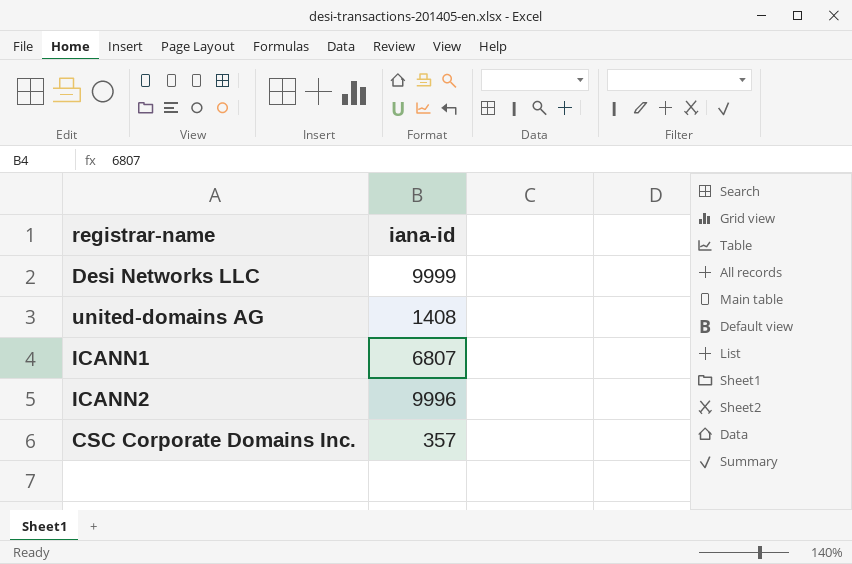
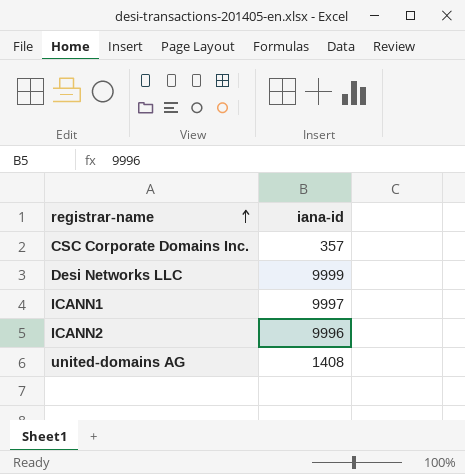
row order: none -> registrar-name ascending
ICANN1 | iana-id: 6807 -> 9997

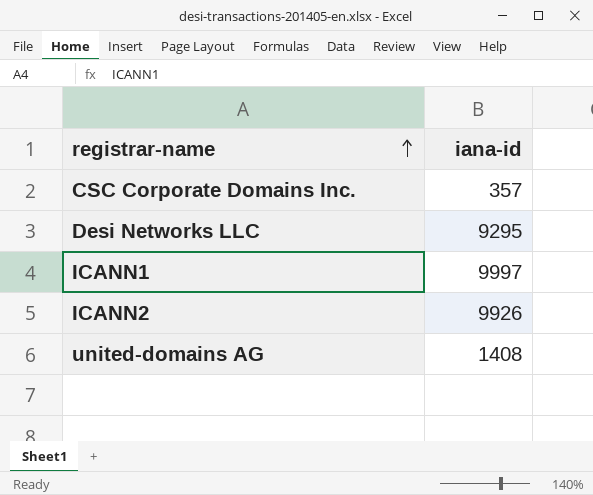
Desi Networks LLC | iana-id: 9999 -> 9295
ICANN2 | iana-id: 9996 -> 9926

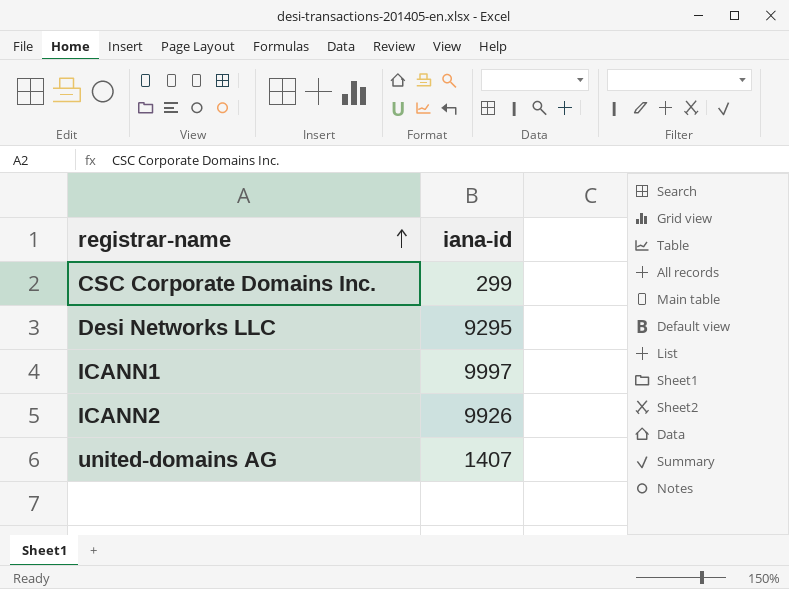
CSC Corporate Domains Inc. | iana-id: 357 -> 299
united-domains AG | iana-id: 1408 -> 1407

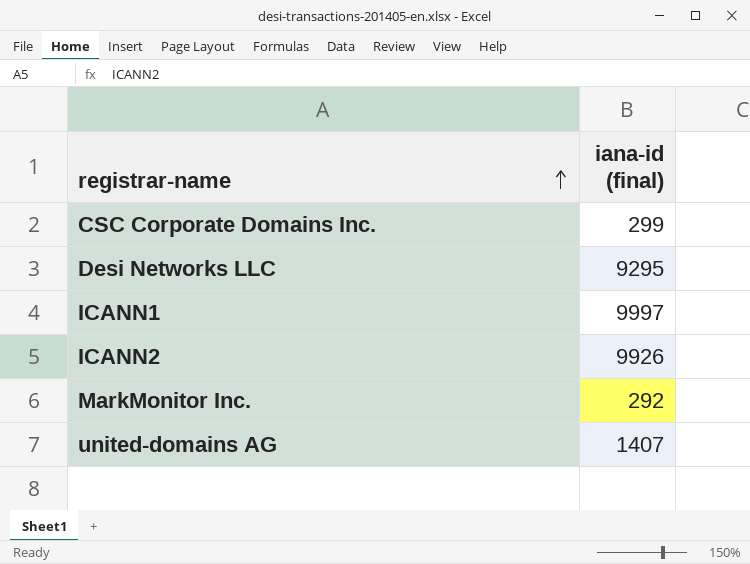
column name: iana-id -> iana-id (final)
row MarkMonitor Inc.: none -> 292

